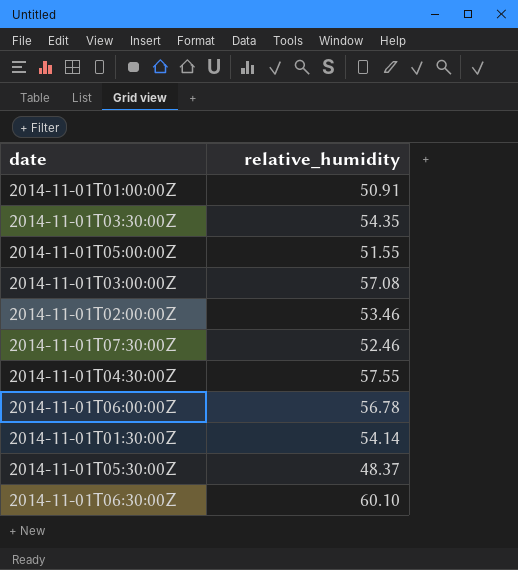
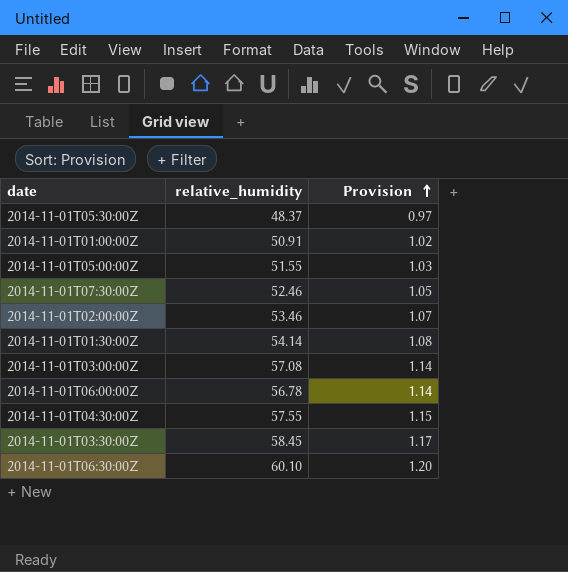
row order: none -> Provision ascending
column Provision | formula: none -> [relative_humidity] * 0.02
2014-11-01T03:30:00Z | relative_humidity: 54.35 -> 58.45

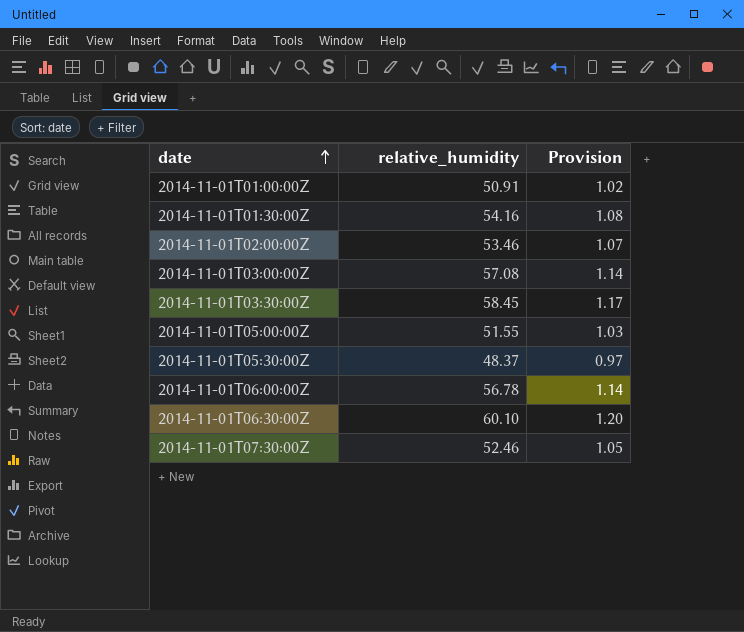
row order: Provision ascending -> date ascending
row 2014-11-01T04:30:00Z: 57.55 | 1.15 -> none
2014-11-01T01:30:00Z | relative_humidity: 54.14 -> 54.16

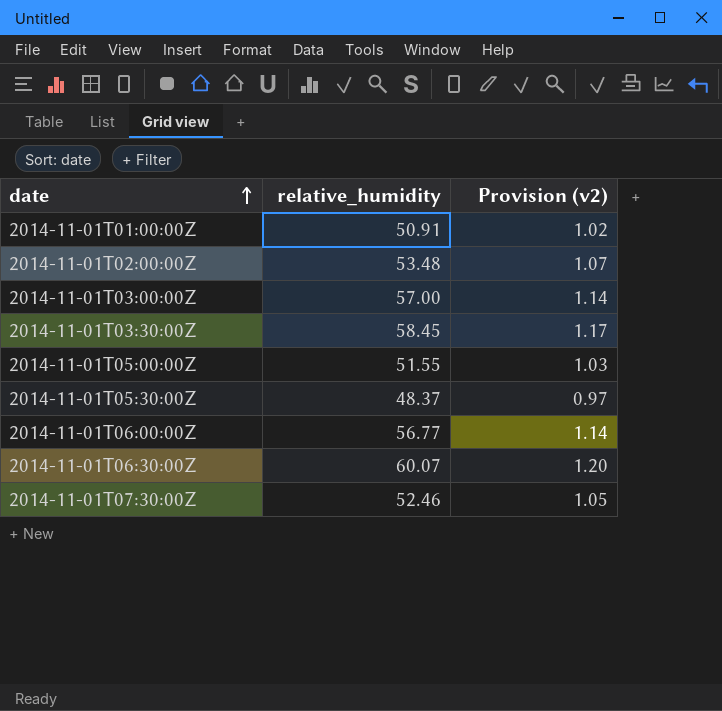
column name: Provision -> Provision (v2)
row 2014-11-01T01:30:00Z: 54.16 | 1.08 -> none
2014-11-01T02:00:00Z | relative_humidity: 53.46 -> 53.48
2014-11-01T03:00:00Z | relative_humidity: 57.08 -> 57.00
2014-11-01T06:00:00Z | relative_humidity: 56.78 -> 56.77
2014-11-01T06:30:00Z | relative_humidity: 60.10 -> 60.07

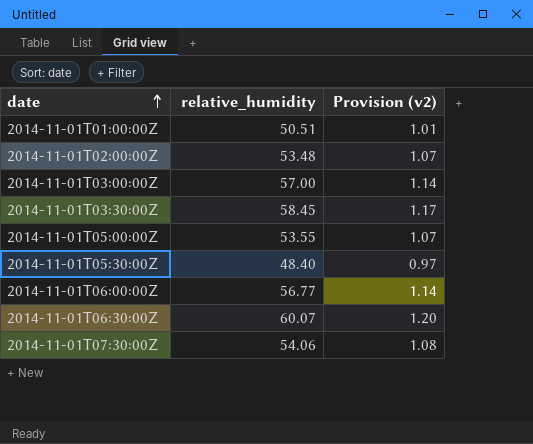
2014-11-01T01:00:00Z | relative_humidity: 50.91 -> 50.51
2014-11-01T01:00:00Z | Provision (v2): 1.02 -> 1.01
2014-11-01T05:00:00Z | relative_humidity: 51.55 -> 53.55
2014-11-01T05:00:00Z | Provision (v2): 1.03 -> 1.07
2014-11-01T05:30:00Z | relative_humidity: 48.37 -> 48.40
2014-11-01T07:30:00Z | relative_humidity: 52.46 -> 54.06
2014-11-01T07:30:00Z | Provision (v2): 1.05 -> 1.08

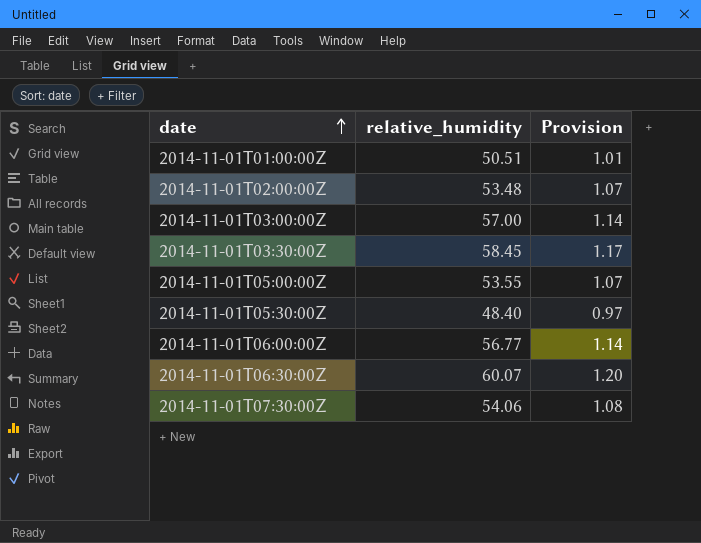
column name: Provision (v2) -> Provision

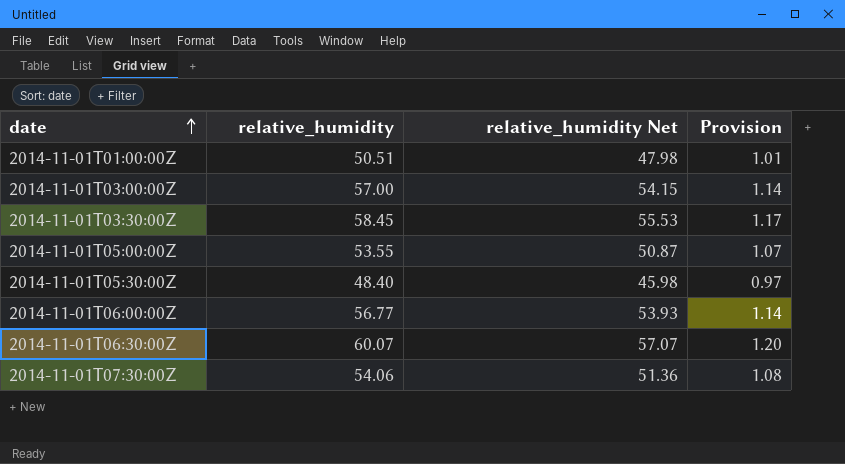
column relative_humidity Net | formula: none -> [relative_humidity] * 0.95
row 2014-11-01T02:00:00Z: 53.48 | 1.07 -> none

